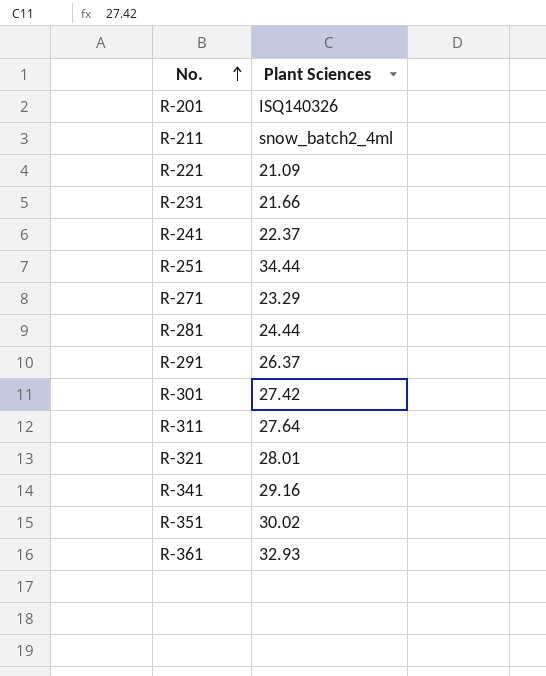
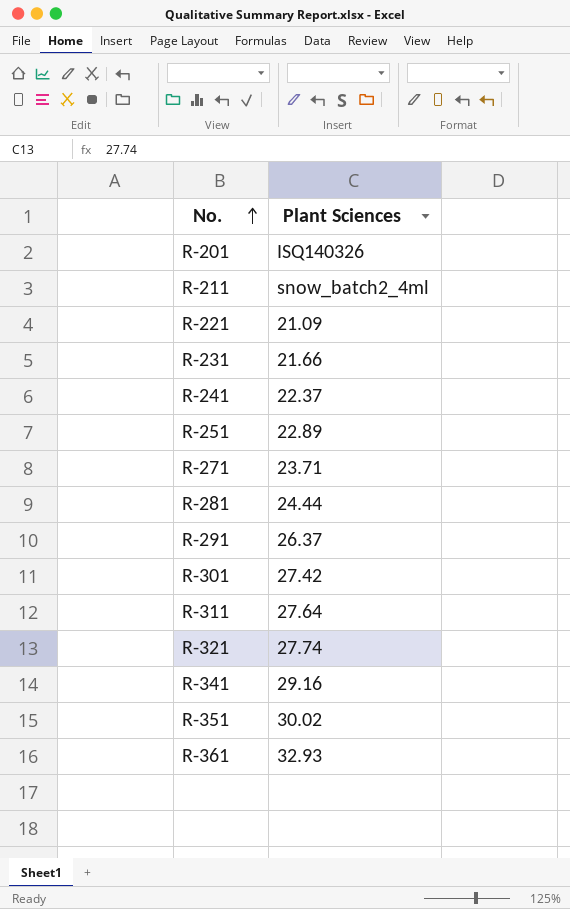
R-251 | Plant Sciences: 34.44 -> 22.89
R-271 | Plant Sciences: 23.29 -> 23.71
R-321 | Plant Sciences: 28.01 -> 27.74

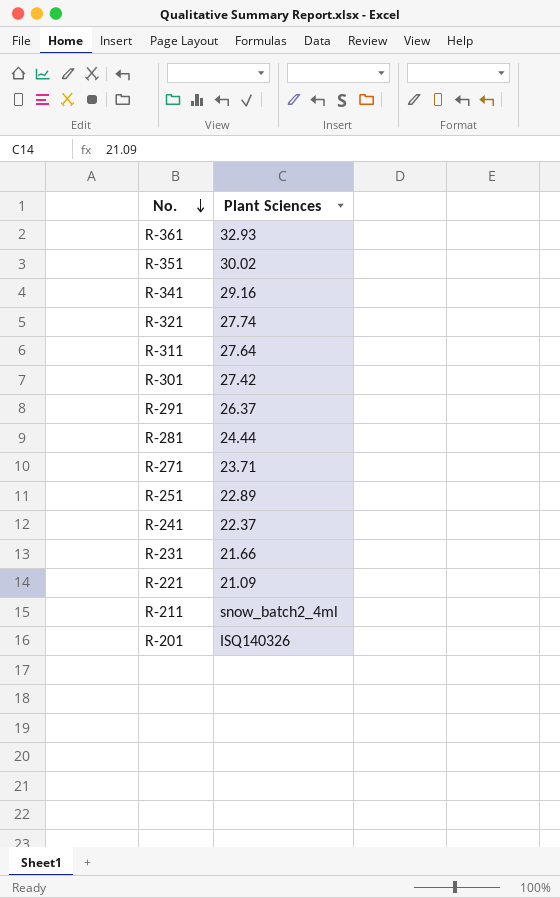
row order: No. ascending -> No. descending

